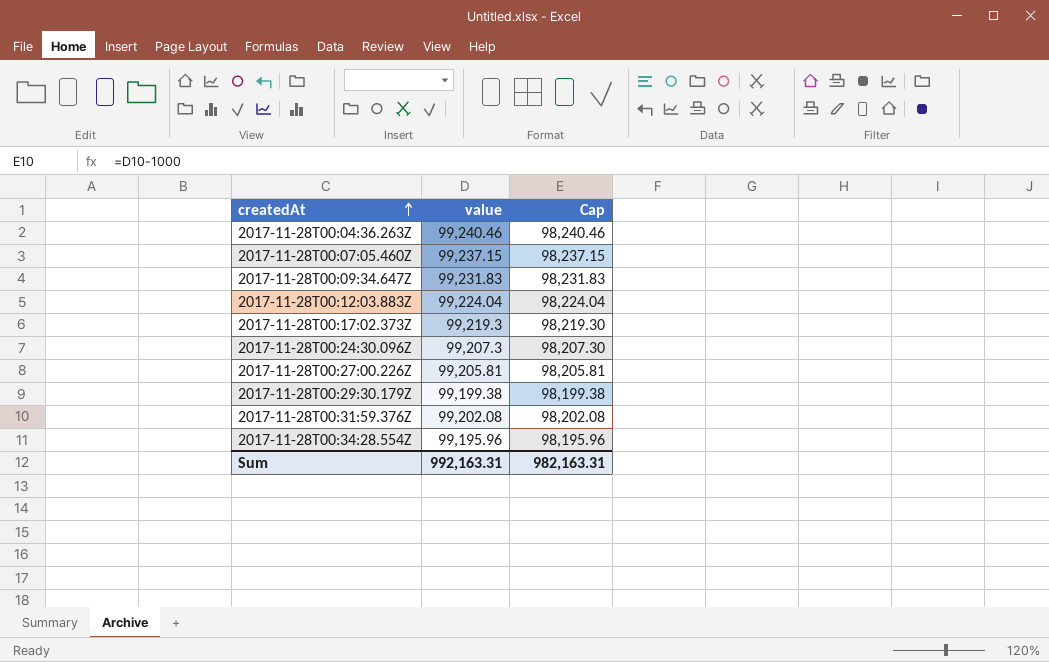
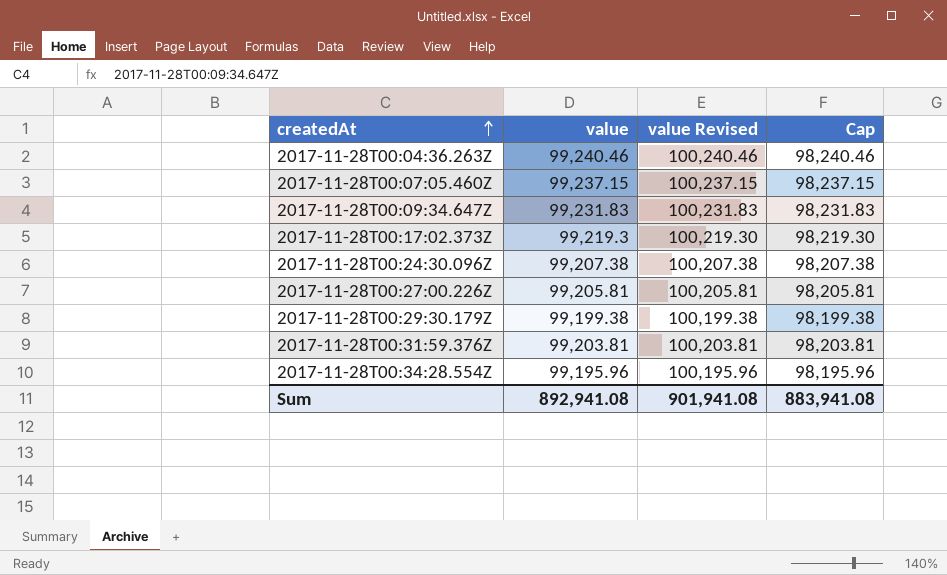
column value Revised | formula: none -> [value] + 1000
row 2017-11-28T00:12:03.883Z: 99,224.04 | 98,224.04 -> none
2017-11-28T00:24:30.096Z | value: 99,207.3 -> 99,207.38
2017-11-28T00:24:30.096Z | Cap: 98,207.30 -> 98,207.38
2017-11-28T00:31:59.376Z | value: 99,202.08 -> 99,203.81
2017-11-28T00:31:59.376Z | Cap: 98,202.08 -> 98,203.81
Sum | value: 992,163.31 -> 892,941.08
Sum | Cap: 982,163.31 -> 883,941.08

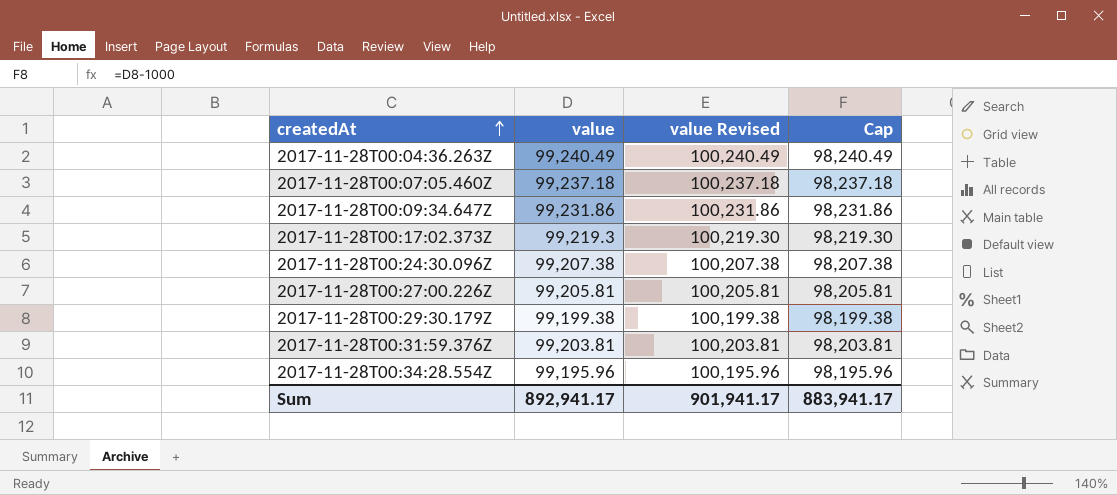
2017-11-28T00:04:36.263Z | value: 99,240.46 -> 99,240.49
2017-11-28T00:04:36.263Z | value Revised: 100,240.46 -> 100,240.49
2017-11-28T00:04:36.263Z | Cap: 98,240.46 -> 98,240.49
2017-11-28T00:07:05.460Z | value: 99,237.15 -> 99,237.18
2017-11-28T00:07:05.460Z | value Revised: 100,237.15 -> 100,237.18
2017-11-28T00:07:05.460Z | Cap: 98,237.15 -> 98,237.18
2017-11-28T00:09:34.647Z | value: 99,231.83 -> 99,231.86
2017-11-28T00:09:34.647Z | value Revised: 100,231.83 -> 100,231.86
2017-11-28T00:09:34.647Z | Cap: 98,231.83 -> 98,231.86
Sum | value: 892,941.08 -> 892,941.17
Sum | value Revised: 901,941.08 -> 901,941.17
Sum | Cap: 883,941.08 -> 883,941.17

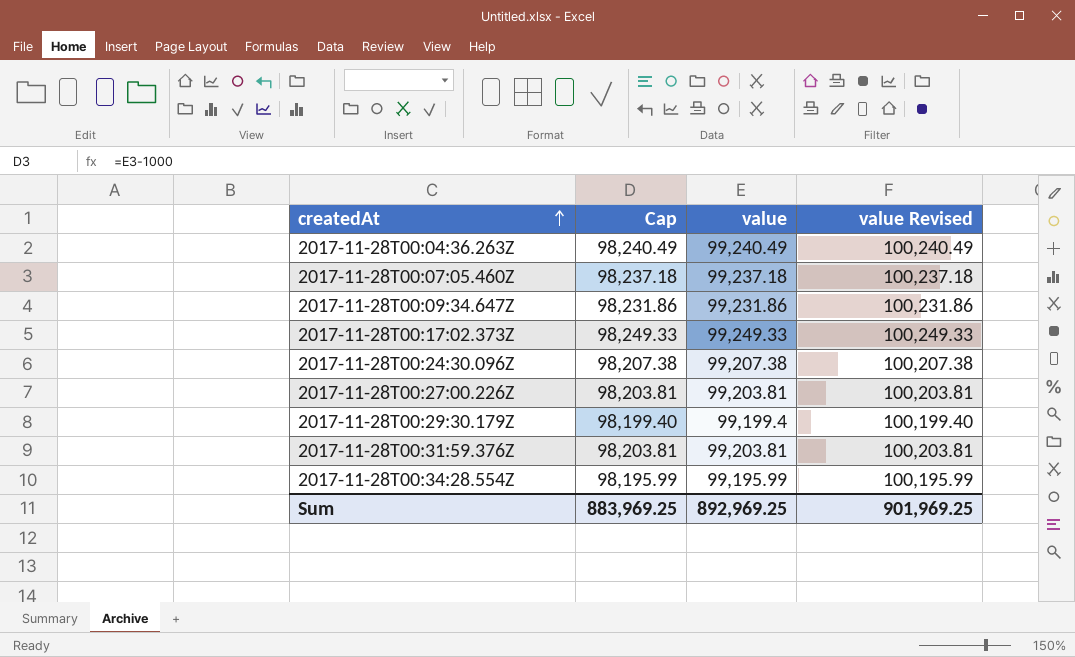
column Cap | position: 4 -> 2
2017-11-28T00:17:02.373Z | Cap: 98,219.30 -> 98,249.33
2017-11-28T00:17:02.373Z | value: 99,219.3 -> 99,249.33
2017-11-28T00:17:02.373Z | value Revised: 100,219.30 -> 100,249.33
2017-11-28T00:27:00.226Z | Cap: 98,205.81 -> 98,203.81
2017-11-28T00:27:00.226Z | value: 99,205.81 -> 99,203.81
2017-11-28T00:27:00.226Z | value Revised: 100,205.81 -> 100,203.81
2017-11-28T00:29:30.179Z | Cap: 98,199.38 -> 98,199.40
2017-11-28T00:29:30.179Z | value: 99,199.38 -> 99,199.4
2017-11-28T00:29:30.179Z | value Revised: 100,199.38 -> 100,199.40
2017-11-28T00:34:28.554Z | Cap: 98,195.96 -> 98,195.99
2017-11-28T00:34:28.554Z | value: 99,195.96 -> 99,195.99
2017-11-28T00:34:28.554Z | value Revised: 100,195.96 -> 100,195.99
Sum | Cap: 883,941.17 -> 883,969.25
Sum | value: 892,941.17 -> 892,969.25
Sum | value Revised: 901,941.17 -> 901,969.25

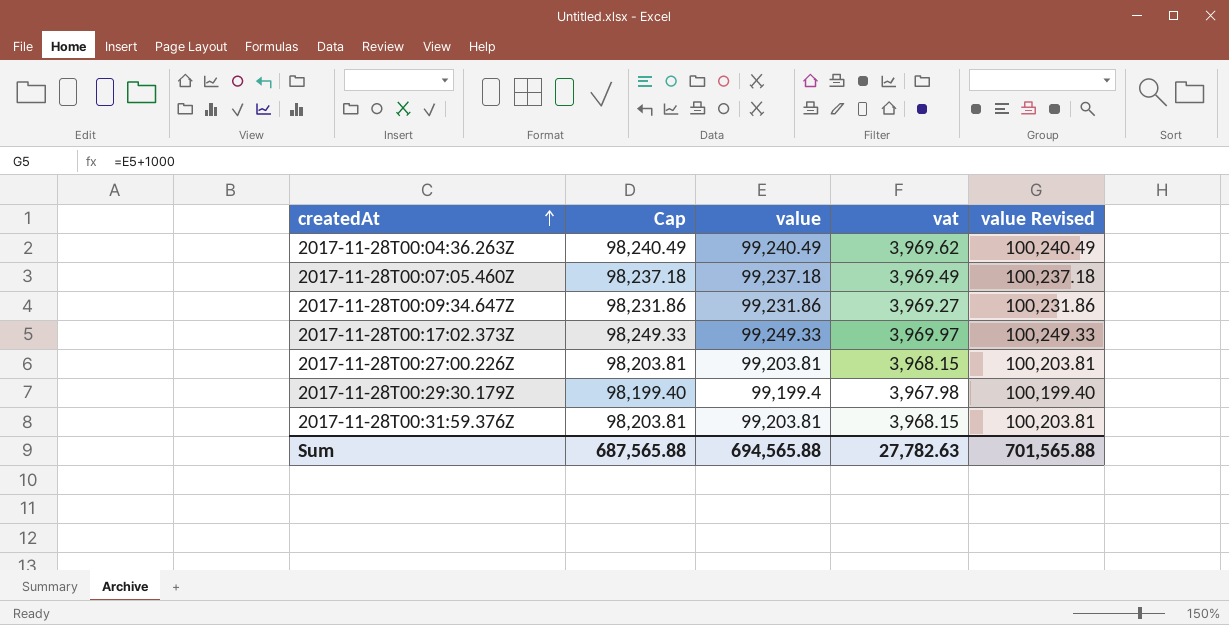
column vat | formula: none -> [value] * 0.04
row 2017-11-28T00:24:30.096Z: 98,207.38 | 99,207.38 | 100,207.38 -> none
row 2017-11-28T00:34:28.554Z: 98,195.99 | 99,195.99 | 100,195.99 -> none
Sum | Cap: 883,969.25 -> 687,565.88
Sum | value: 892,969.25 -> 694,565.88
Sum | value Revised: 901,969.25 -> 701,565.88

